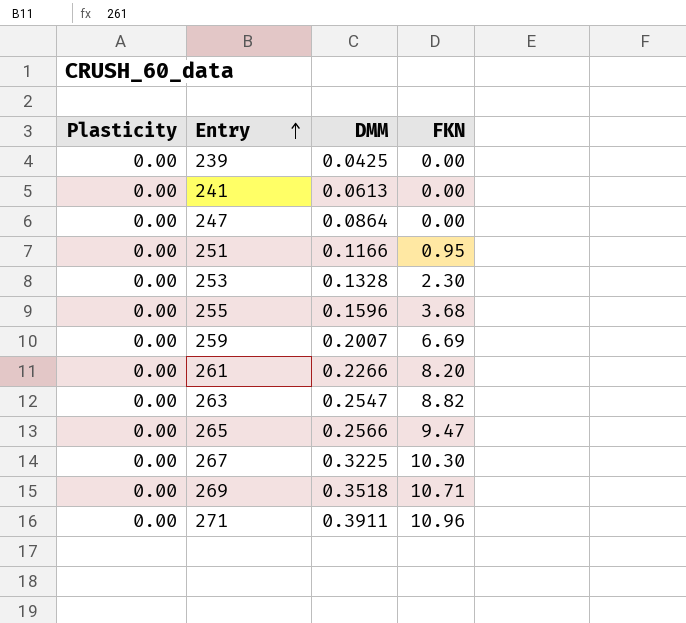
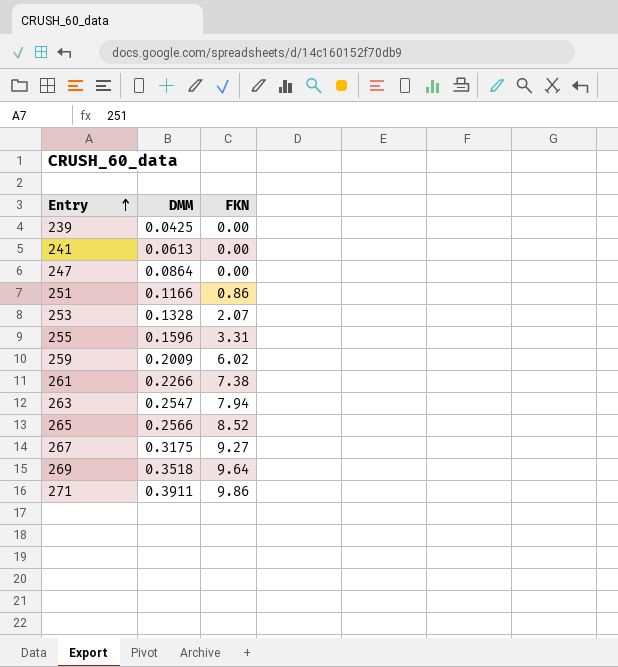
column Plasticity | position: 1 -> none
251 | FKN: 0.95 -> 0.86
253 | FKN: 2.30 -> 2.07
255 | FKN: 3.68 -> 3.31
259 | DMM: 0.2007 -> 0.2009
259 | FKN: 6.69 -> 6.02
261 | FKN: 8.20 -> 7.38
263 | FKN: 8.82 -> 7.94
265 | FKN: 9.47 -> 8.52
267 | DMM: 0.3225 -> 0.3175
267 | FKN: 10.30 -> 9.27
269 | FKN: 10.71 -> 9.64
271 | FKN: 10.96 -> 9.86

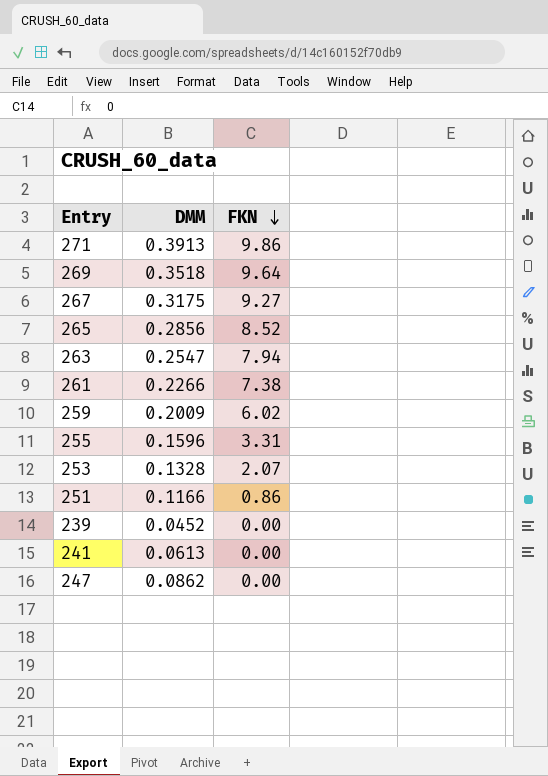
row order: Entry ascending -> FKN descending
271 | DMM: 0.3911 -> 0.3913
265 | DMM: 0.2566 -> 0.2856
239 | DMM: 0.0425 -> 0.0452
247 | DMM: 0.0864 -> 0.0862

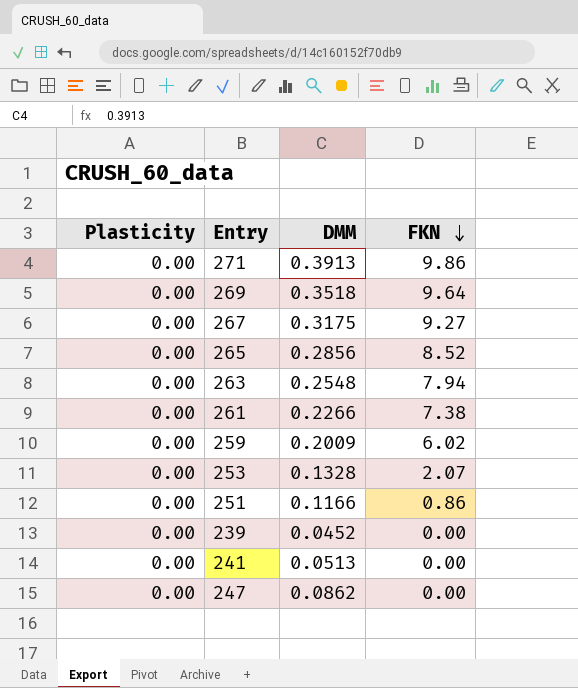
column Plasticity | position: none -> 1
row 255: 0.1596 | 3.31 -> none
263 | DMM: 0.2547 -> 0.2548
241 | DMM: 0.0613 -> 0.0513

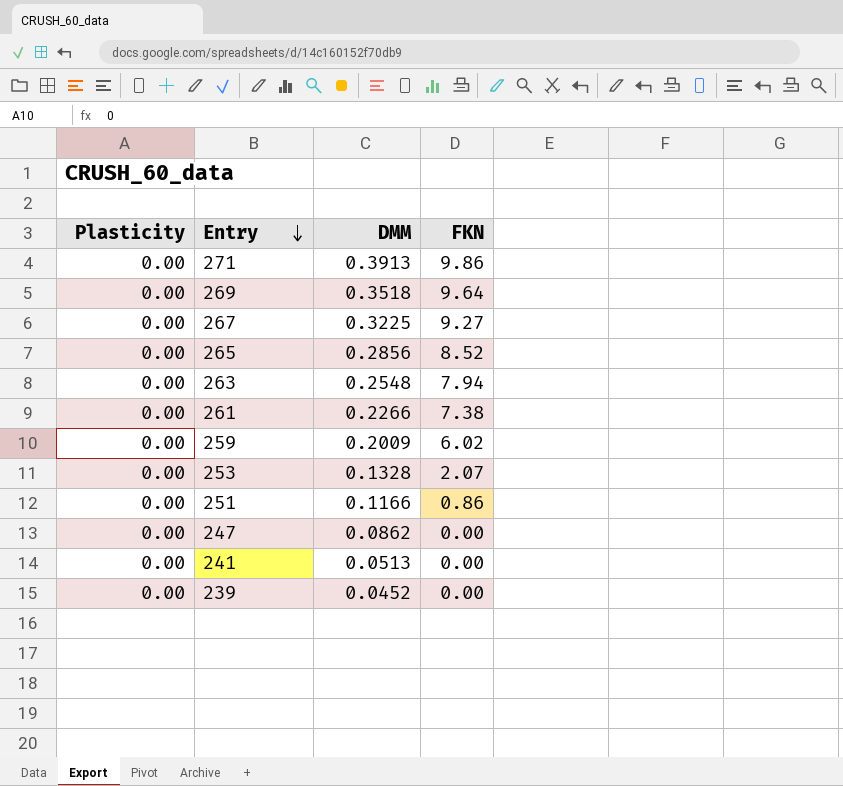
row order: FKN descending -> Entry descending
267 | DMM: 0.3175 -> 0.3225

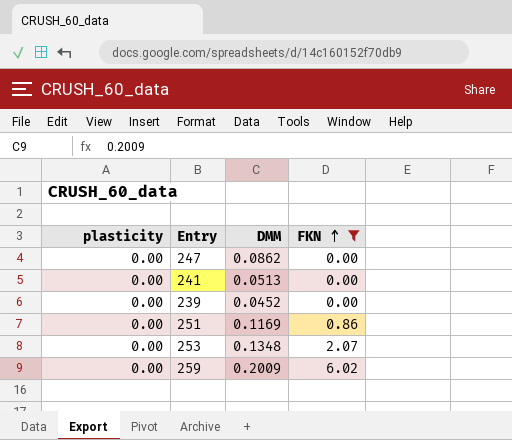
filter: none -> FKN <= 6.02
row order: Entry descending -> FKN ascending
column name: Plasticity -> plasticity
251 | DMM: 0.1166 -> 0.1169
253 | DMM: 0.1328 -> 0.1348

